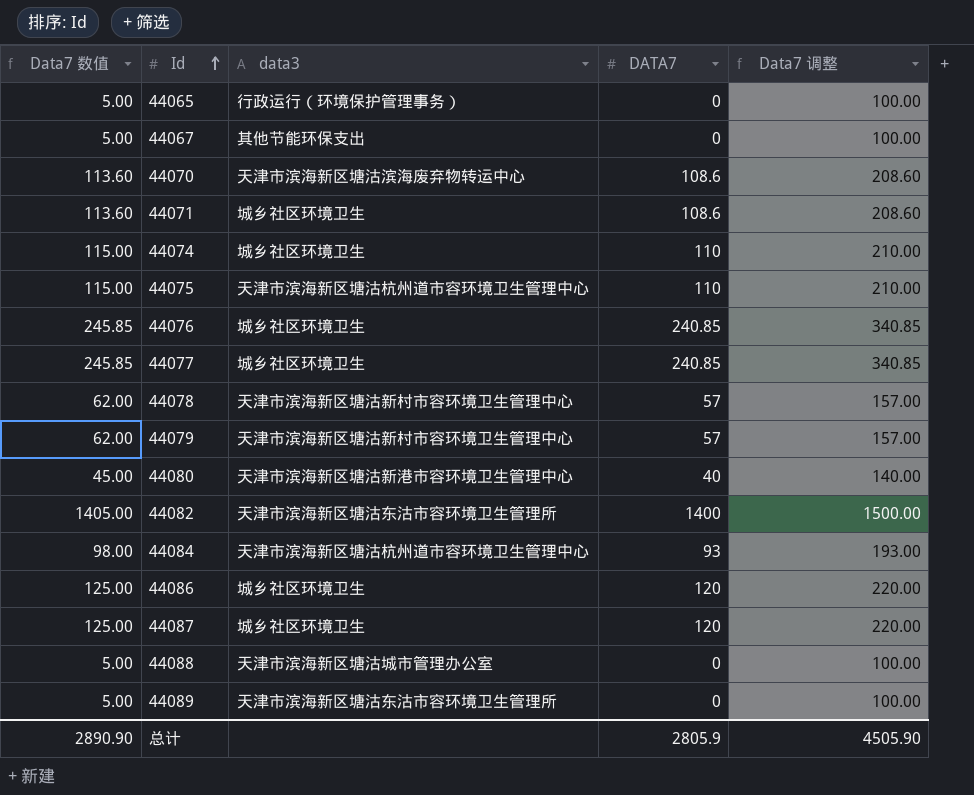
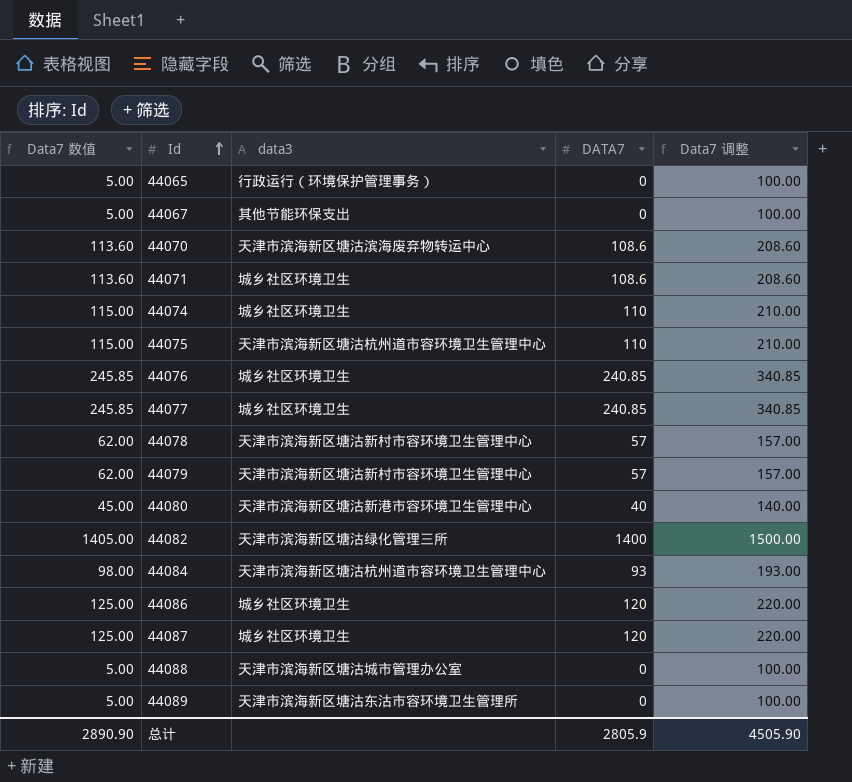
44082 | data3: 天津市滨海新区塘沽东沽市容环境卫生管理所 -> 天津市滨海新区塘沽绿化管理三所

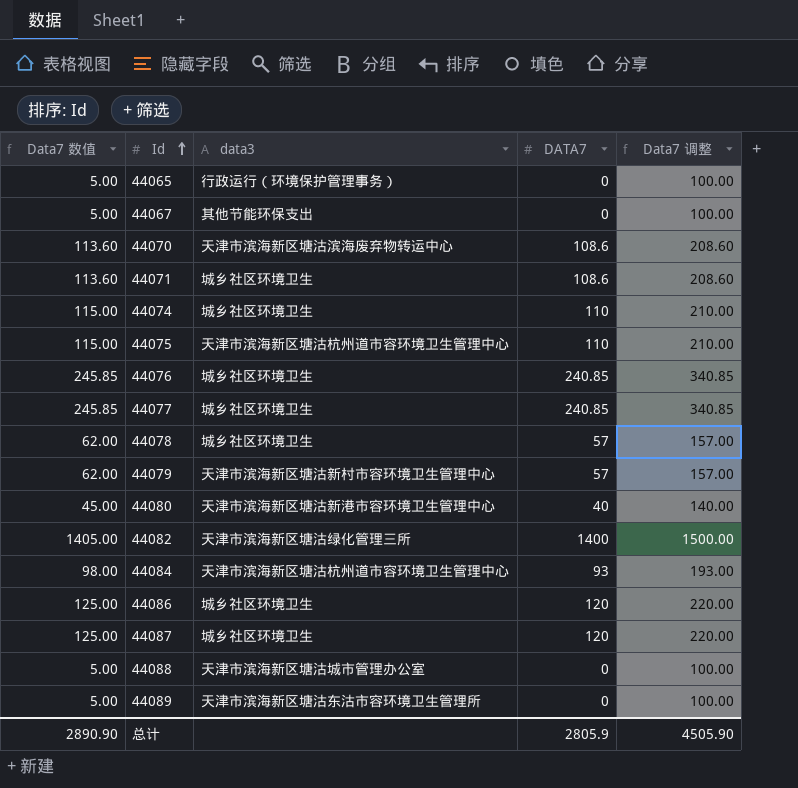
44078 | data3: 天津市滨海新区塘沽新村市容环境卫生管理中心 -> 城乡社区环境卫生

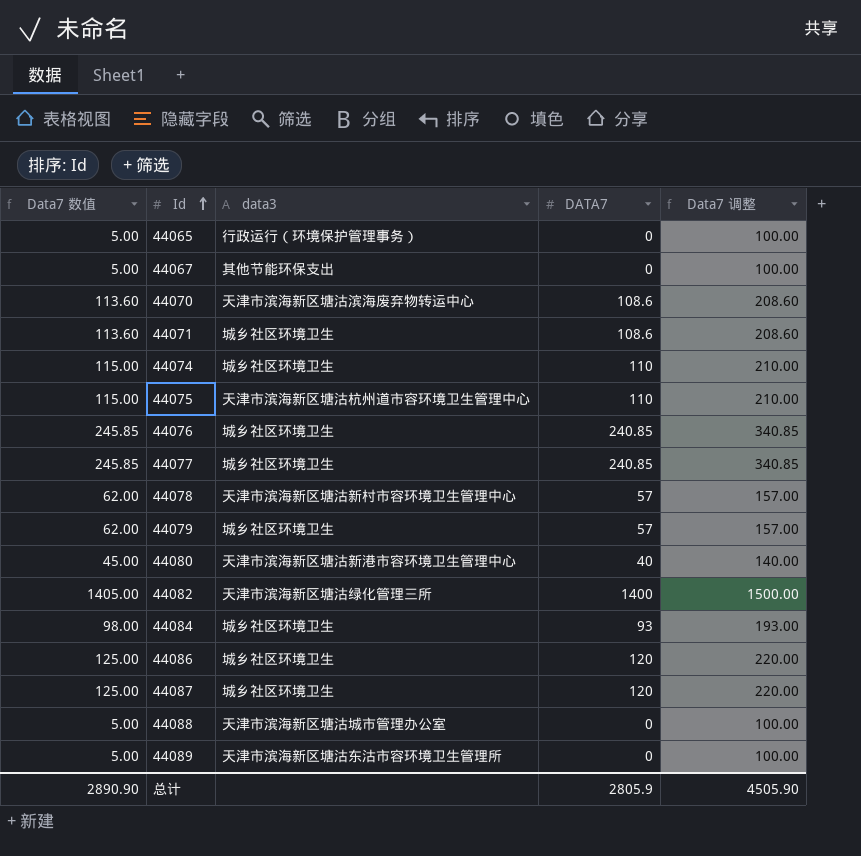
44078 | data3: 城乡社区环境卫生 -> 天津市滨海新区塘沽新村市容环境卫生管理中心
44079 | data3: 天津市滨海新区塘沽新村市容环境卫生管理中心 -> 城乡社区环境卫生
44084 | data3: 天津市滨海新区塘沽杭州道市容环境卫生管理中心 -> 城乡社区环境卫生

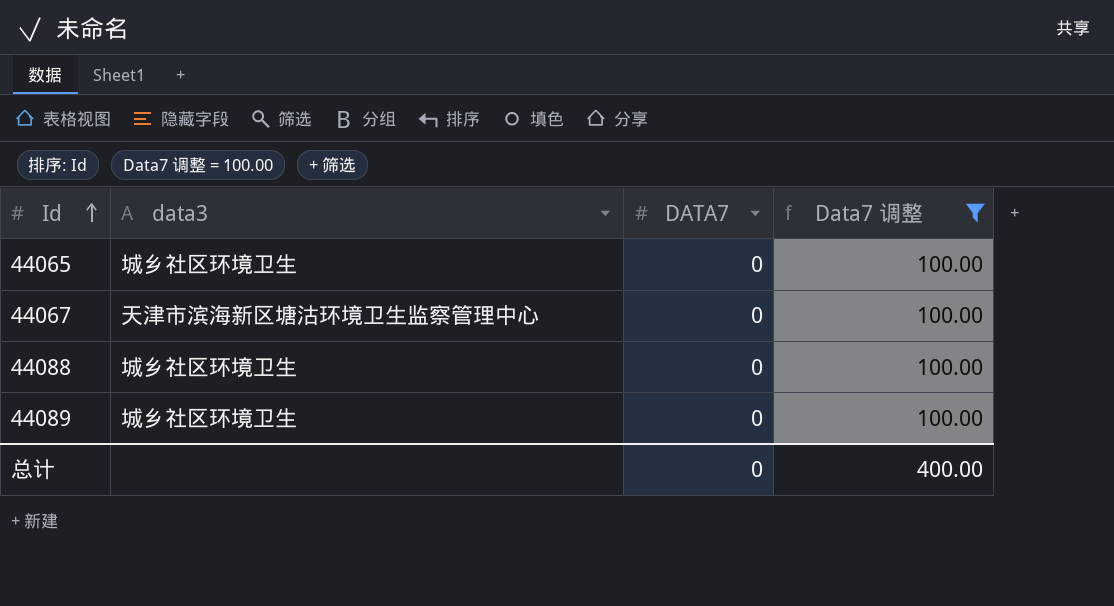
filter: none -> Data7 调整 = 100.00
column Data7 数值 | formula: [DATA7] + 5 -> none
44065 | data3: 行政运行（环境保护管理事务） -> 城乡社区环境卫生
44067 | data3: 其他节能环保支出 -> 天津市滨海新区塘沽环境卫生监察管理中心
44088 | data3: 天津市滨海新区塘沽城市管理办公室 -> 城乡社区环境卫生
44089 | data3: 天津市滨海新区塘沽东沽市容环境卫生管理所 -> 城乡社区环境卫生
总计 | DATA7: 2805.9 -> 0
总计 | Data7 调整: 4505.90 -> 400.00

